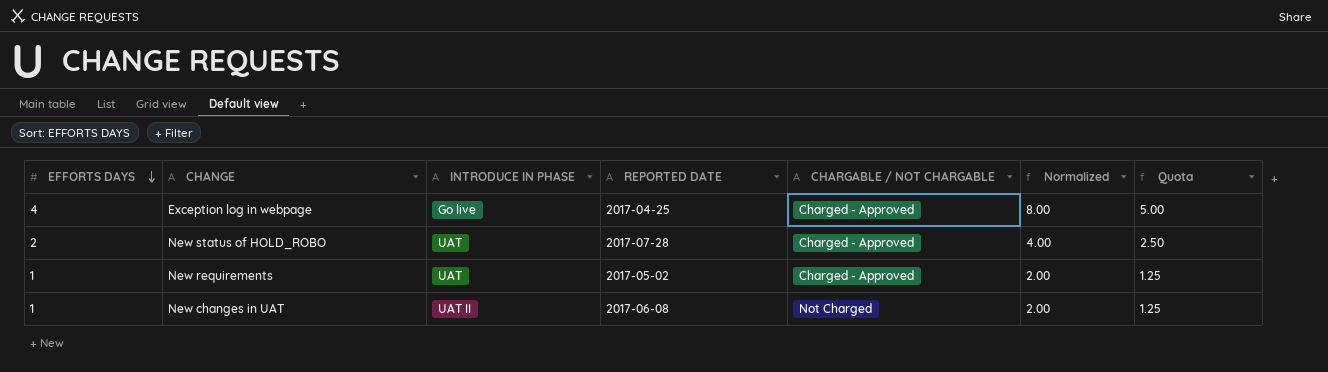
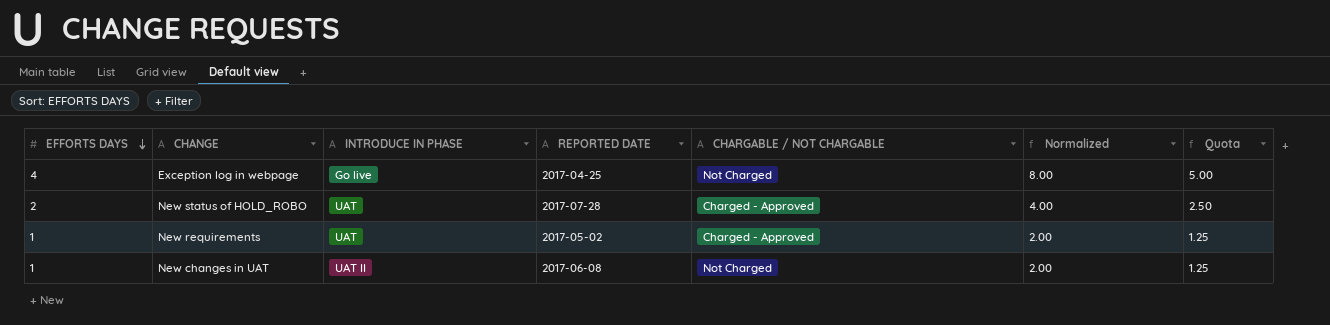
Exception log in webpage | CHARGABLE / NOT CHARGABLE: Charged - Approved -> Not Charged

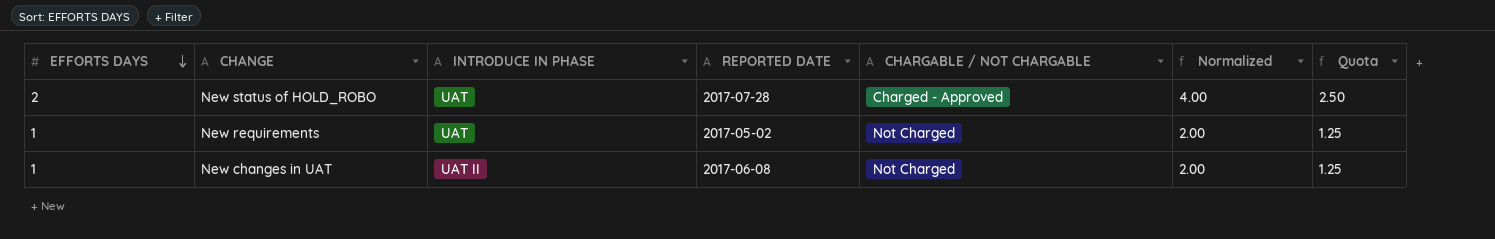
row Exception log in webpage: 4 | Go live | 2017-04-25 | Not Charged | 8.00 | 5.00 -> none
New requirements | CHARGABLE / NOT CHARGABLE: Charged - Approved -> Not Charged

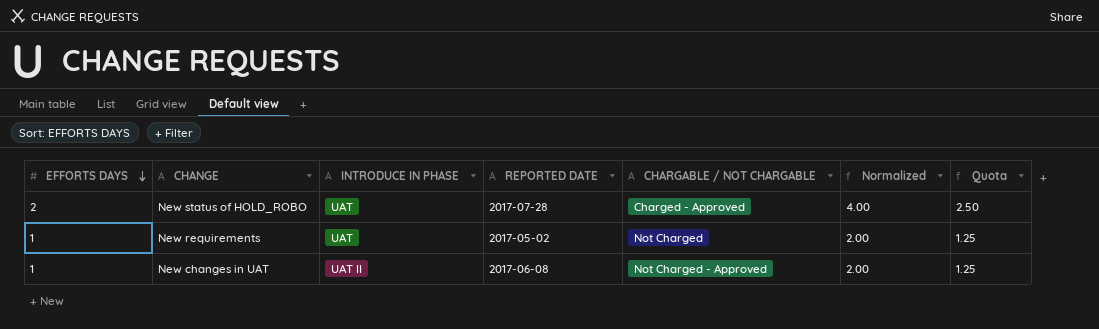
New changes in UAT | CHARGABLE / NOT CHARGABLE: Not Charged -> Not Charged - Approved

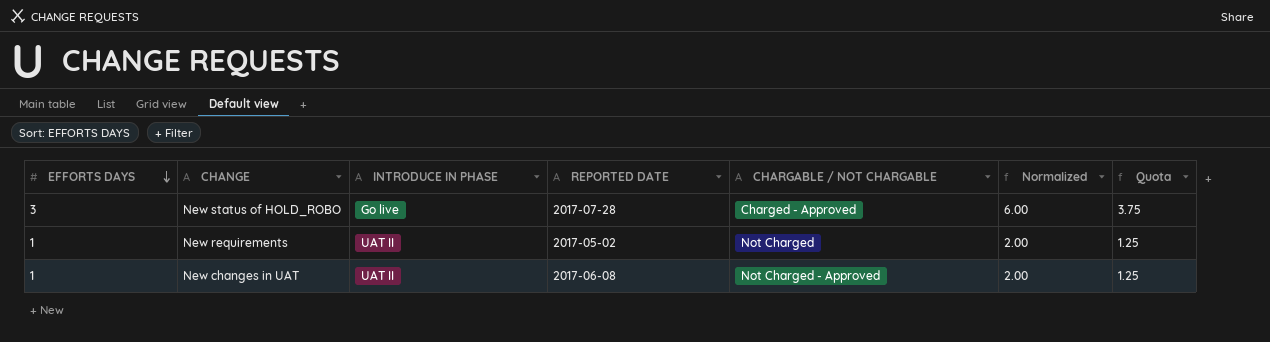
New status of HOLD_ROBO | EFFORTS DAYS: 2 -> 3
New status of HOLD_ROBO | INTRODUCE IN PHASE: UAT -> Go live
New status of HOLD_ROBO | Normalized: 4.00 -> 6.00
New status of HOLD_ROBO | Quota: 2.50 -> 3.75
New requirements | INTRODUCE IN PHASE: UAT -> UAT II

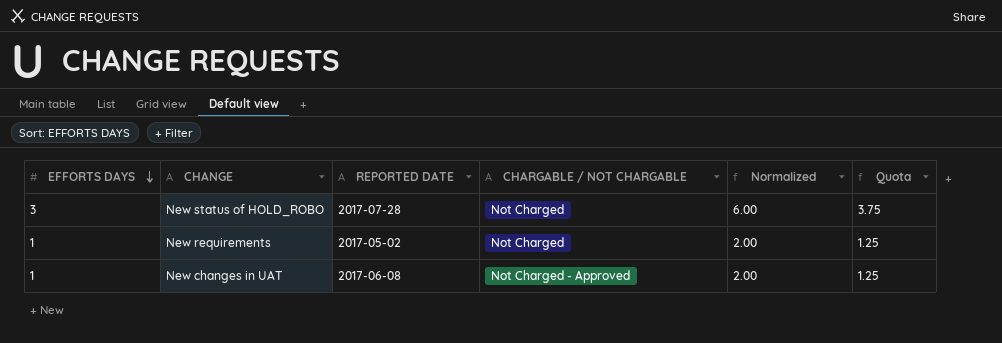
column INTRODUCE IN PHASE | position: 3 -> none
New status of HOLD_ROBO | CHARGABLE / NOT CHARGABLE: Charged - Approved -> Not Charged

